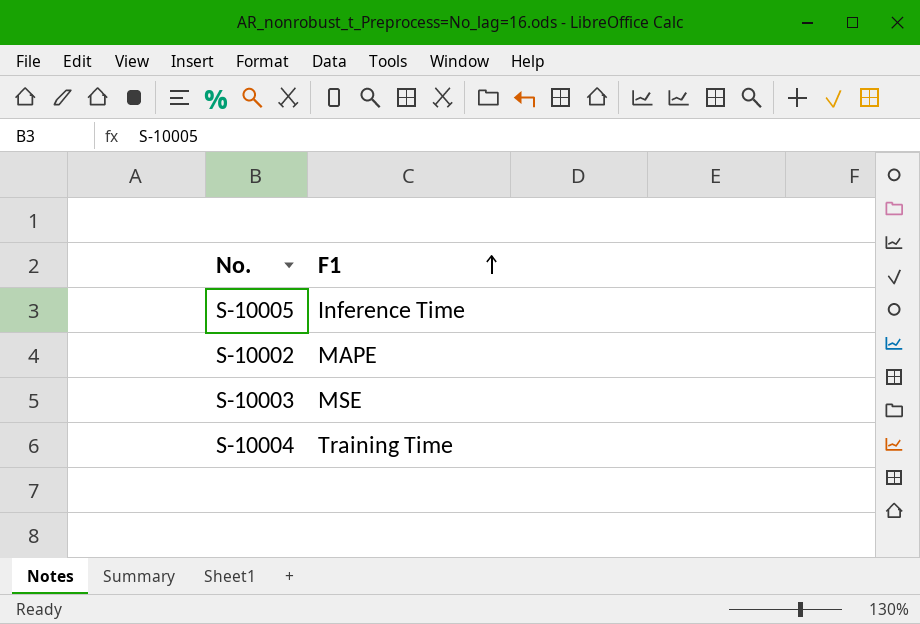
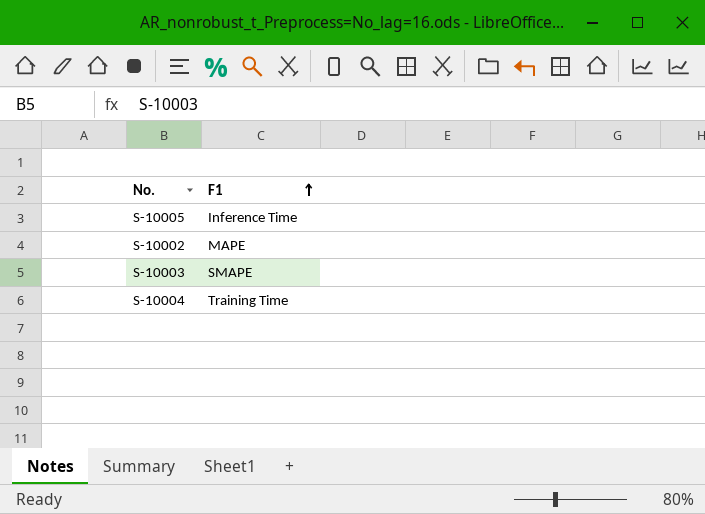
S-10003 | F1: MSE -> SMAPE

